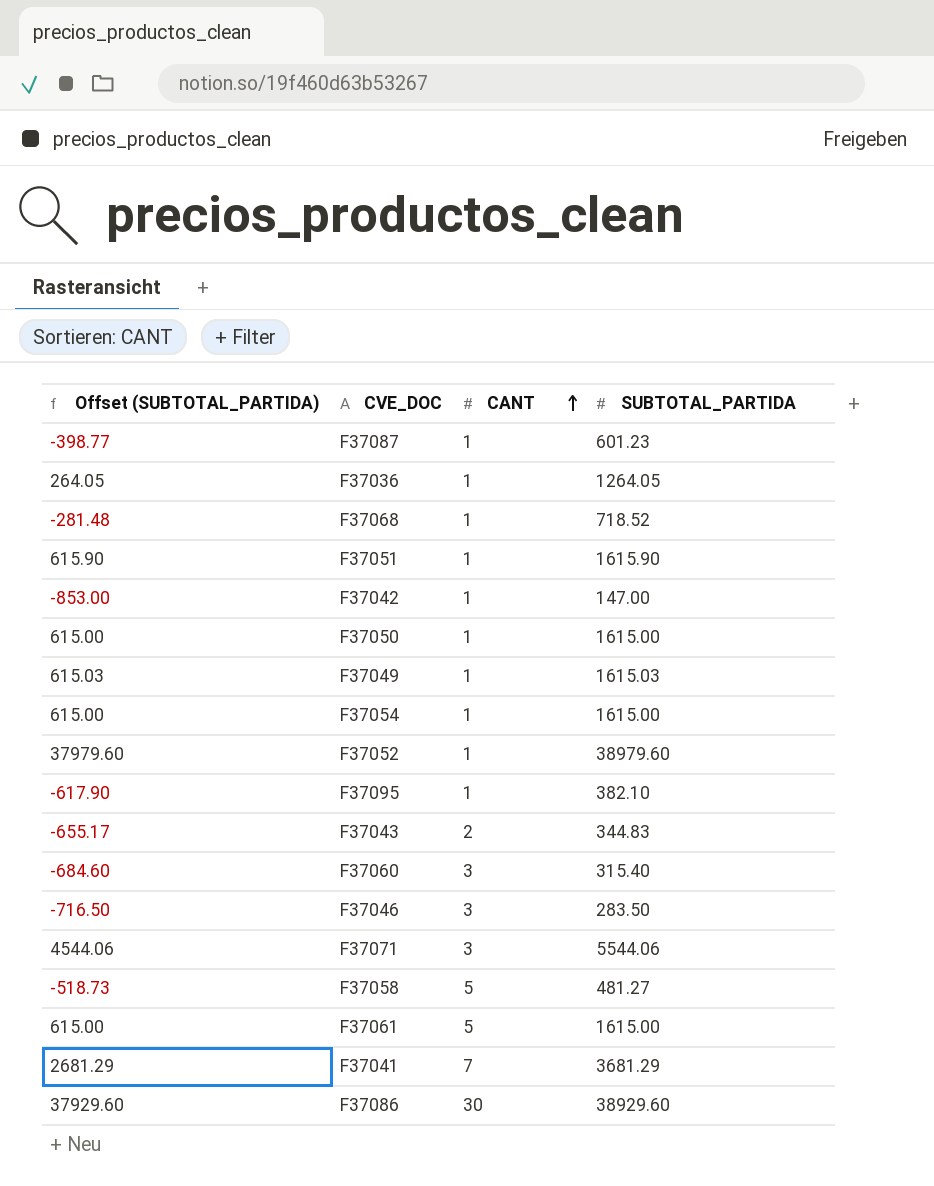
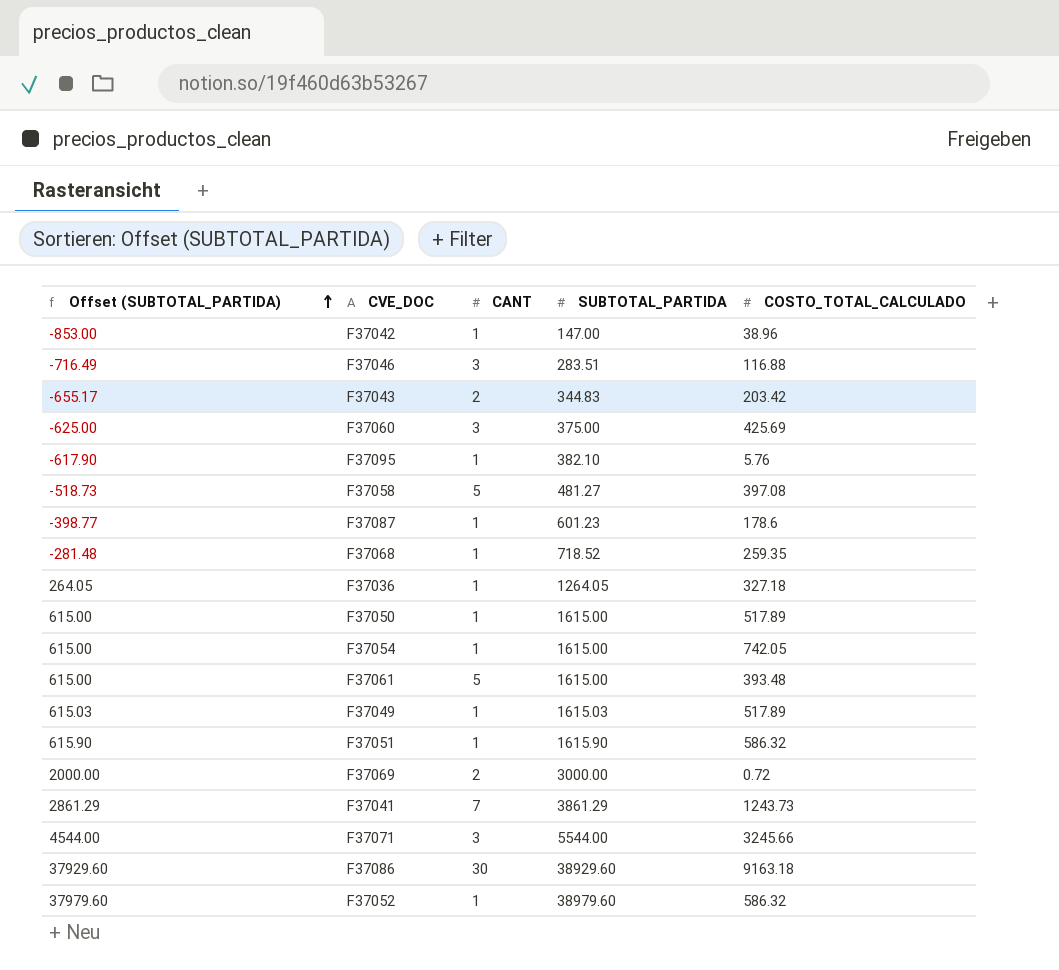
row order: CANT ascending -> Offset (SUBTOTAL_PARTIDA) ascending
column COSTO_TOTAL_CALCULADO | position: none -> 5
F37046 | Offset (SUBTOTAL_PARTIDA): -716.50 -> -716.49
F37046 | SUBTOTAL_PARTIDA: 283.50 -> 283.51
F37060 | Offset (SUBTOTAL_PARTIDA): -684.60 -> -625.00
F37060 | SUBTOTAL_PARTIDA: 315.40 -> 375.00
row F37069: none -> 2000.00 | 2 | 3000.00 | 0.72
F37041 | Offset (SUBTOTAL_PARTIDA): 2681.29 -> 2861.29
F37041 | SUBTOTAL_PARTIDA: 3681.29 -> 3861.29
F37071 | Offset (SUBTOTAL_PARTIDA): 4544.06 -> 4544.00
F37071 | SUBTOTAL_PARTIDA: 5544.06 -> 5544.00

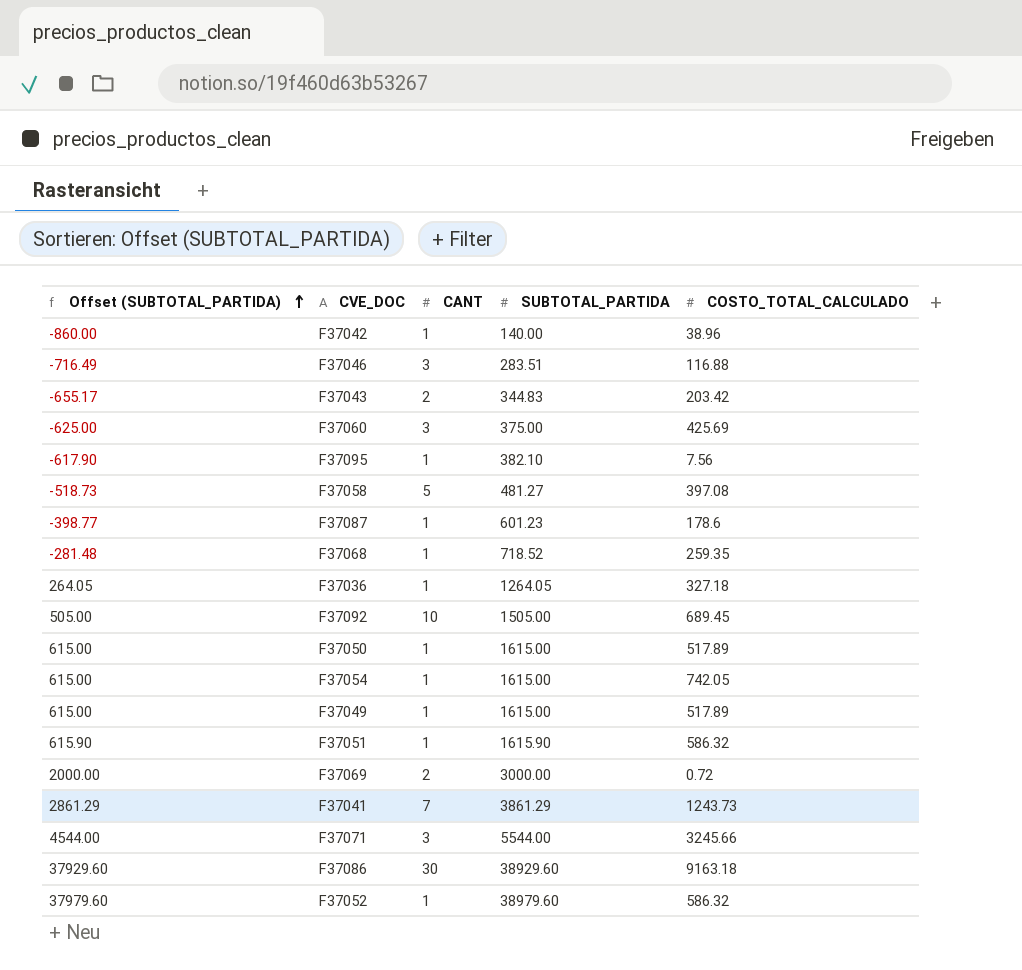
row F37061: 615.00 | 5 | 1615.00 | 393.48 -> none
F37042 | Offset (SUBTOTAL_PARTIDA): -853.00 -> -860.00
F37042 | SUBTOTAL_PARTIDA: 147.00 -> 140.00
F37095 | COSTO_TOTAL_CALCULADO: 5.76 -> 7.56
row F37092: none -> 505.00 | 10 | 1505.00 | 689.45
F37049 | Offset (SUBTOTAL_PARTIDA): 615.03 -> 615.00
F37049 | SUBTOTAL_PARTIDA: 1615.03 -> 1615.00

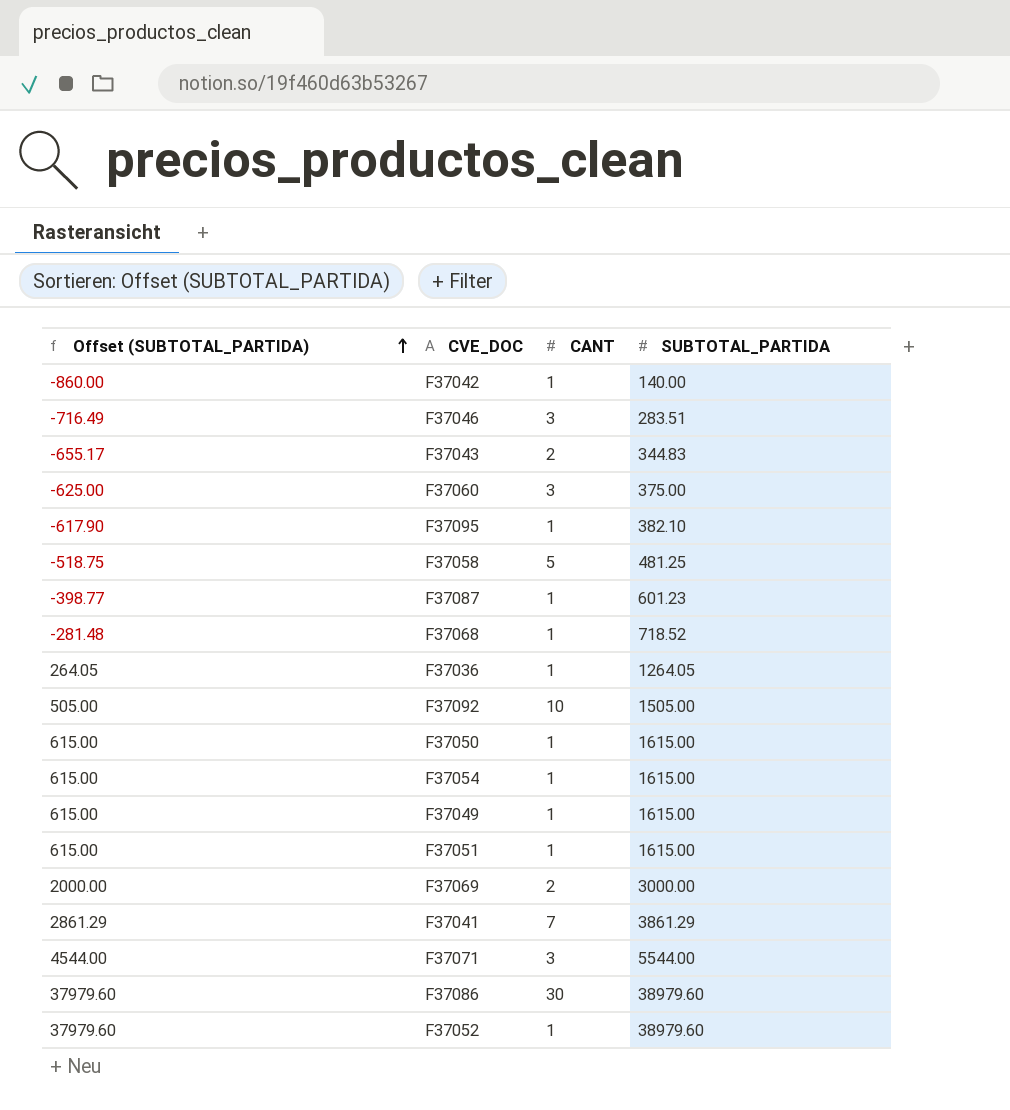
column COSTO_TOTAL_CALCULADO | position: 5 -> none
F37058 | Offset (SUBTOTAL_PARTIDA): -518.73 -> -518.75
F37058 | SUBTOTAL_PARTIDA: 481.27 -> 481.25
F37051 | Offset (SUBTOTAL_PARTIDA): 615.90 -> 615.00
F37051 | SUBTOTAL_PARTIDA: 1615.90 -> 1615.00
F37086 | Offset (SUBTOTAL_PARTIDA): 37929.60 -> 37979.60
F37086 | SUBTOTAL_PARTIDA: 38929.60 -> 38979.60

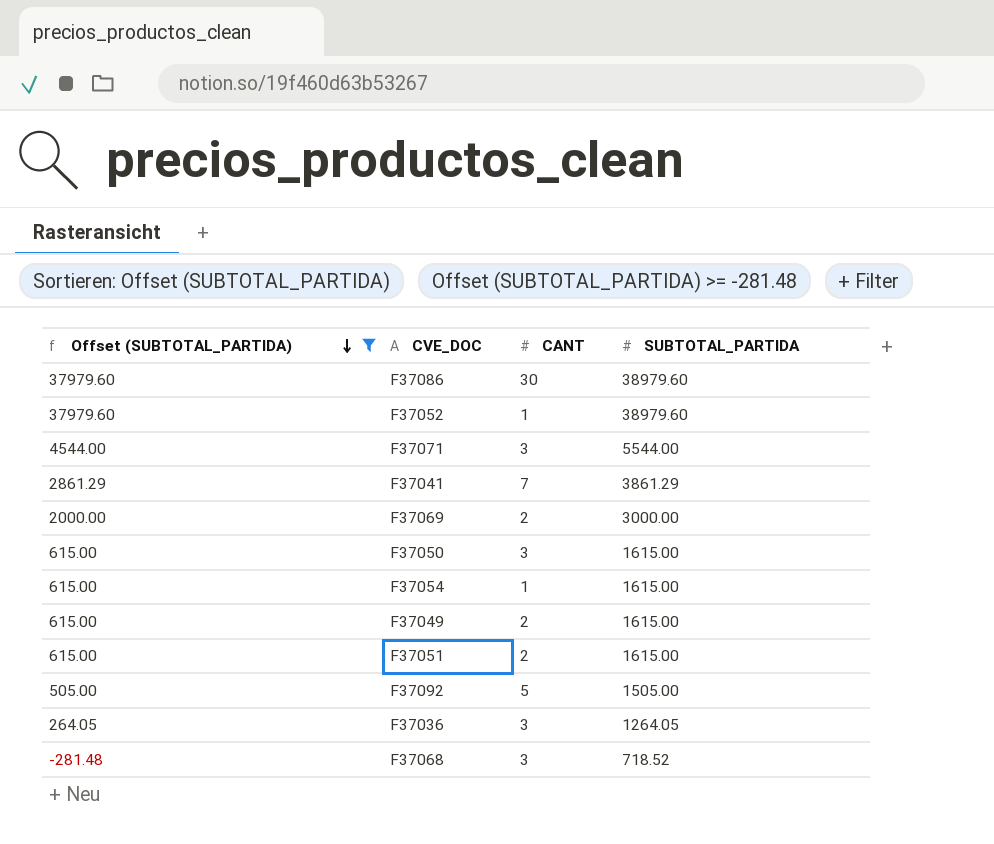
filter: none -> Offset (SUBTOTAL_PARTIDA) >= -281.48
row order: Offset (SUBTOTAL_PARTIDA) ascending -> Offset (SUBTOTAL_PARTIDA) descending
F37050 | CANT: 1 -> 3
F37049 | CANT: 1 -> 2
F37051 | CANT: 1 -> 2
F37092 | CANT: 10 -> 5
F37036 | CANT: 1 -> 3
F37068 | CANT: 1 -> 3

